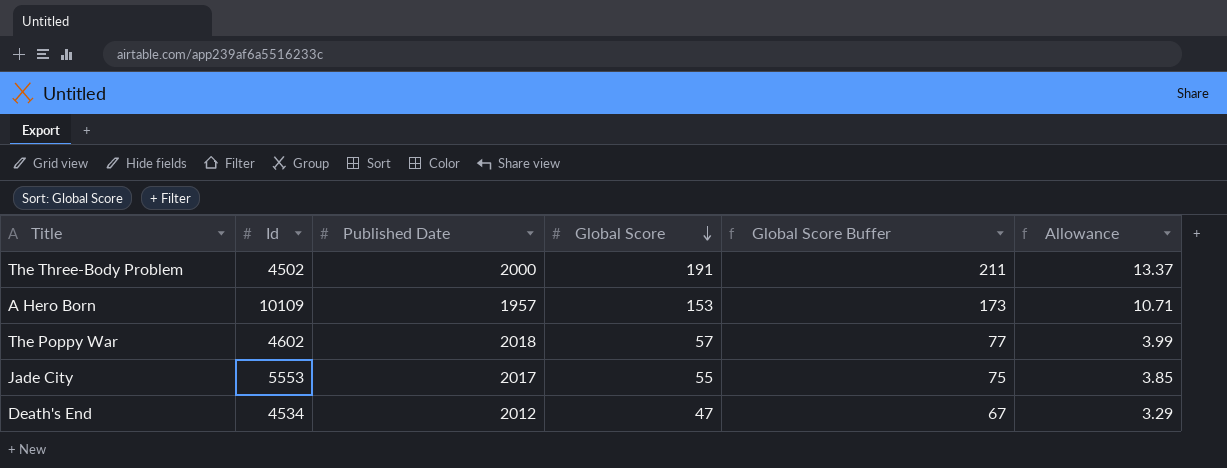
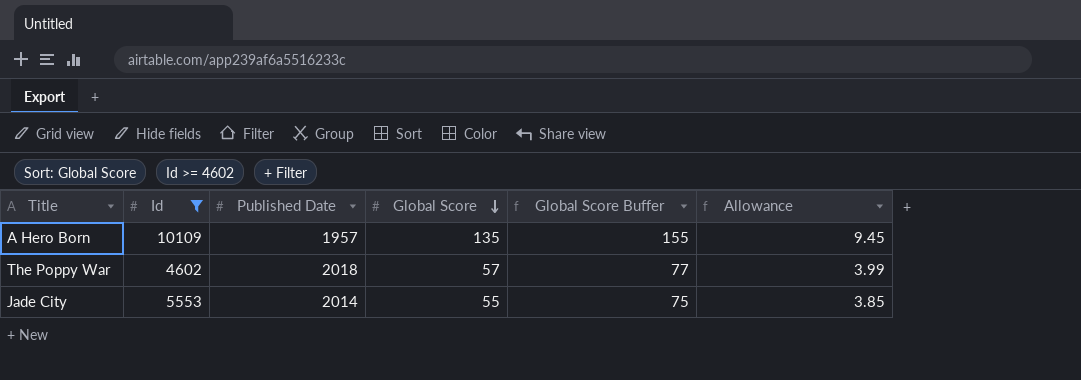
filter: none -> Id >= 4602
A Hero Born | Global Score: 153 -> 135
A Hero Born | Global Score Buffer: 173 -> 155
A Hero Born | Allowance: 10.71 -> 9.45
Jade City | Published Date: 2017 -> 2014

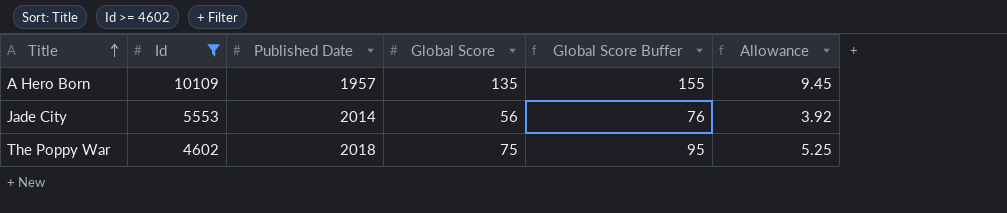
row order: Global Score descending -> Title ascending
Jade City | Global Score: 55 -> 56
Jade City | Global Score Buffer: 75 -> 76
Jade City | Allowance: 3.85 -> 3.92
The Poppy War | Global Score: 57 -> 75
The Poppy War | Global Score Buffer: 77 -> 95
The Poppy War | Allowance: 3.99 -> 5.25

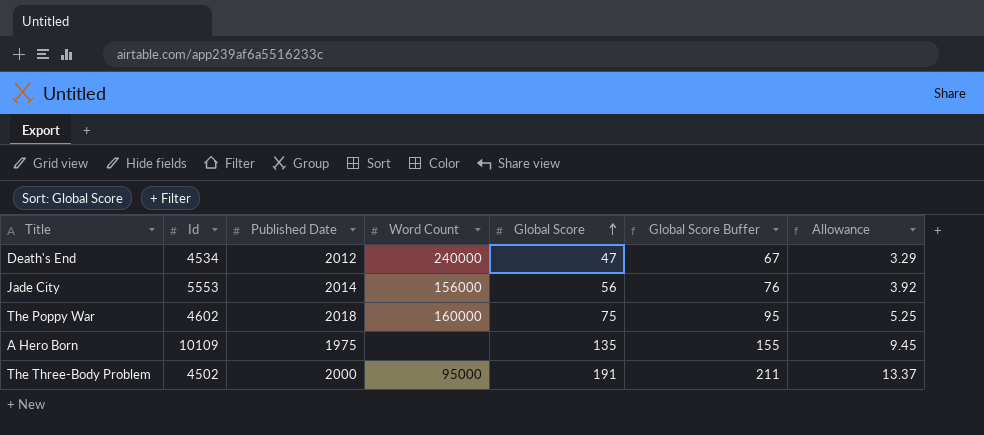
filter: Id >= 4602 -> none
row order: Title ascending -> Global Score ascending
column Word Count | position: none -> 4
A Hero Born | Published Date: 1957 -> 1975

